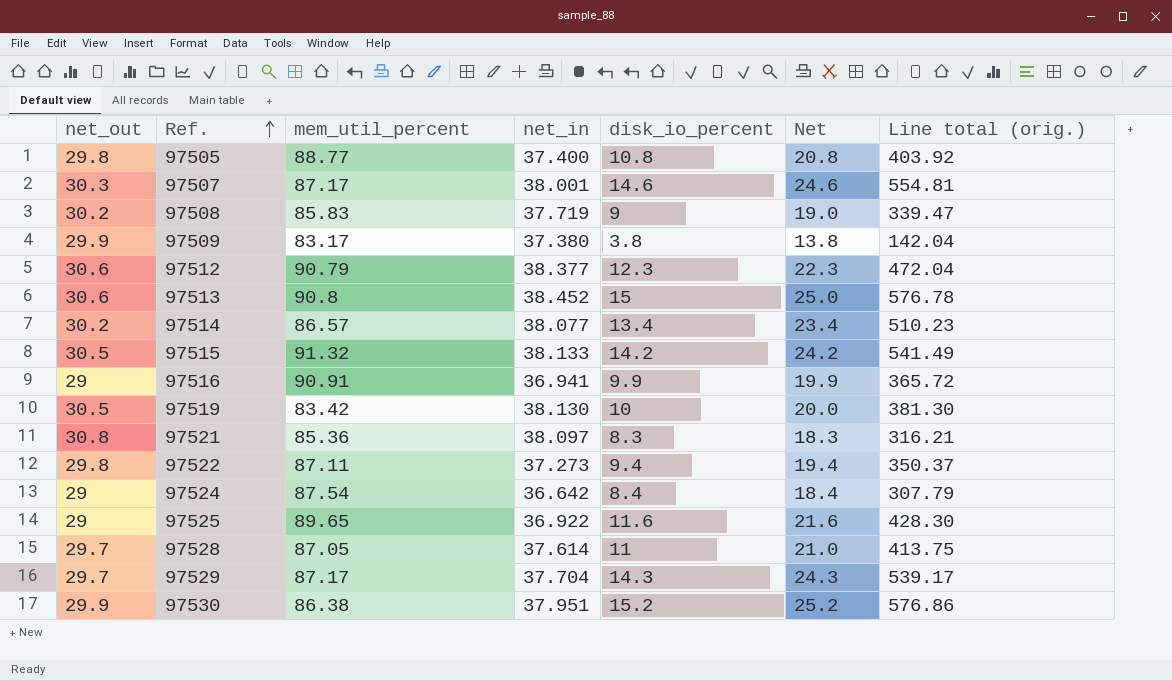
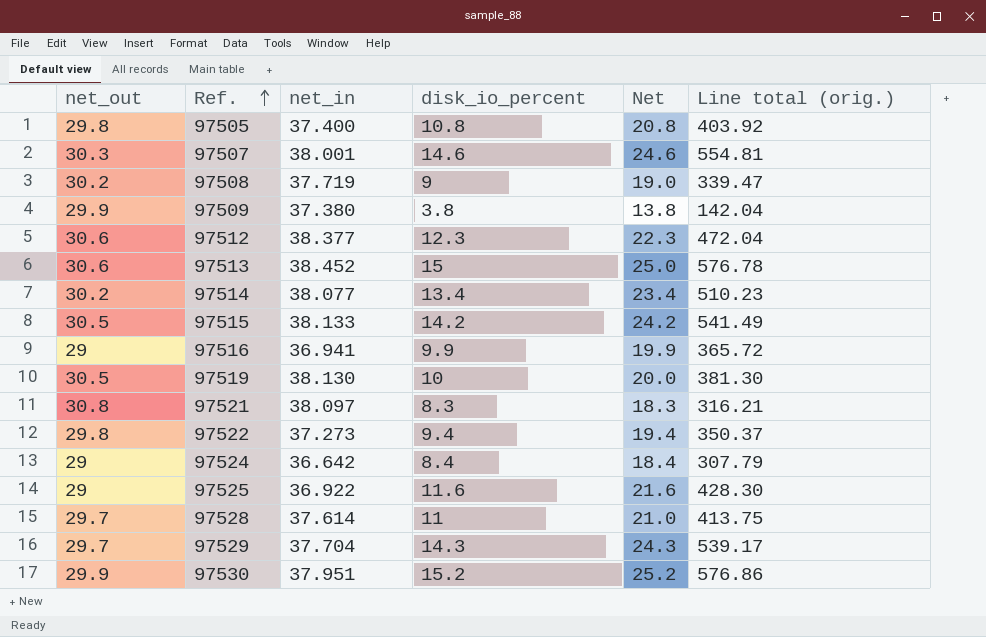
column mem_util_percent | position: 3 -> none

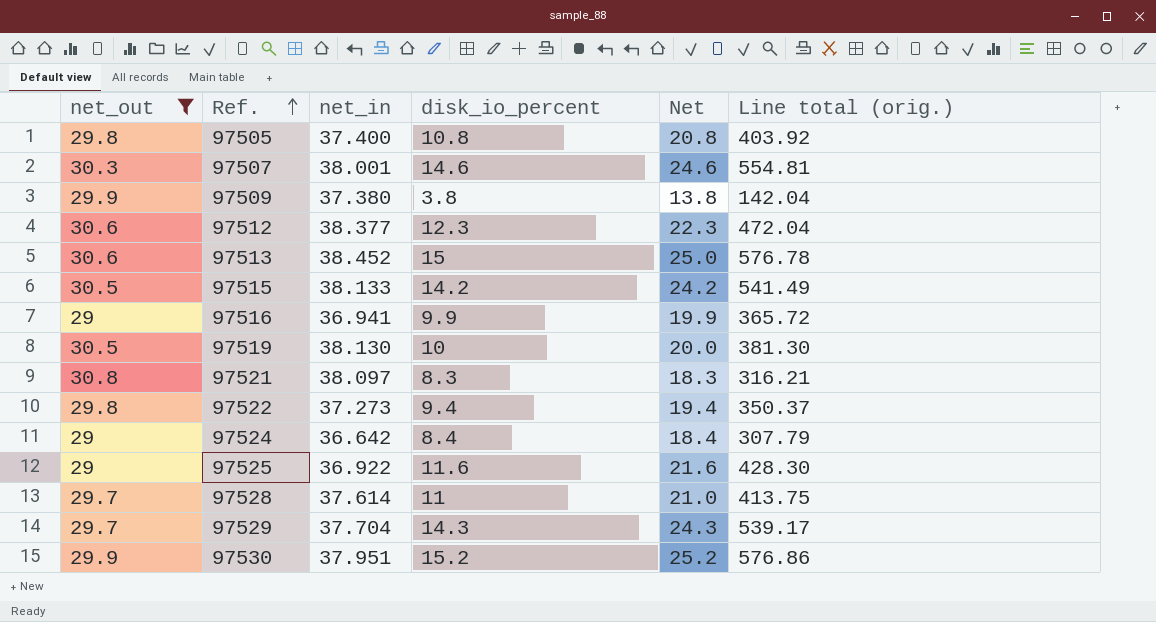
filter: none -> net_out != 30.2

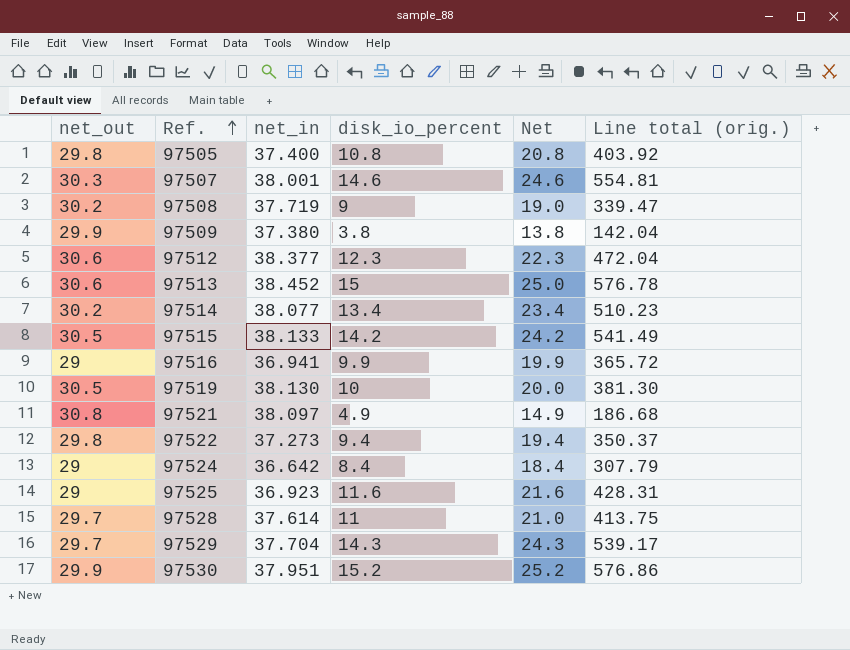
filter: net_out != 30.2 -> none
97521 | disk_io_percent: 8.3 -> 4.9
97521 | Net: 18.3 -> 14.9
97521 | Line total (orig.): 316.21 -> 186.68
97525 | net_in: 36.922 -> 36.923
97525 | Line total (orig.): 428.30 -> 428.31

